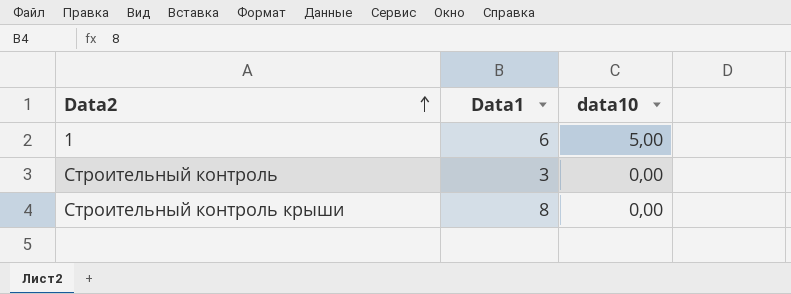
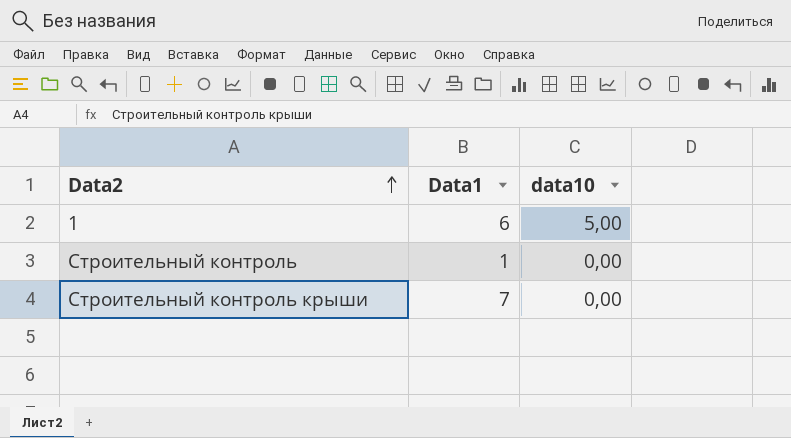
Строительный контроль | Data1: 3 -> 1
Строительный контроль крыши | Data1: 8 -> 7

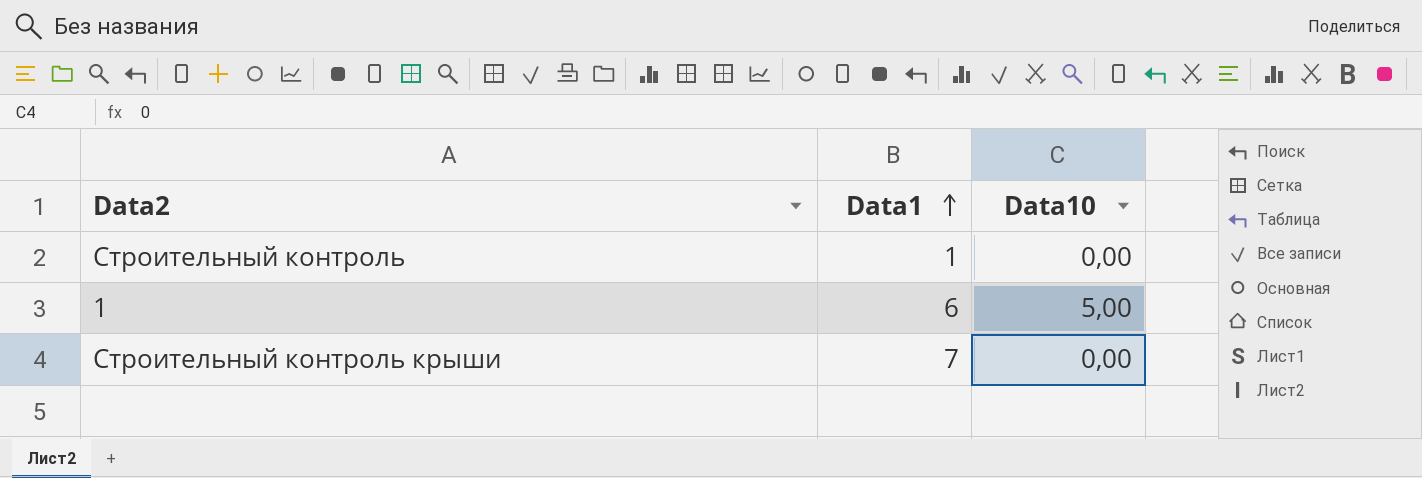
row order: Data2 ascending -> Data1 ascending
column name: data10 -> Data10

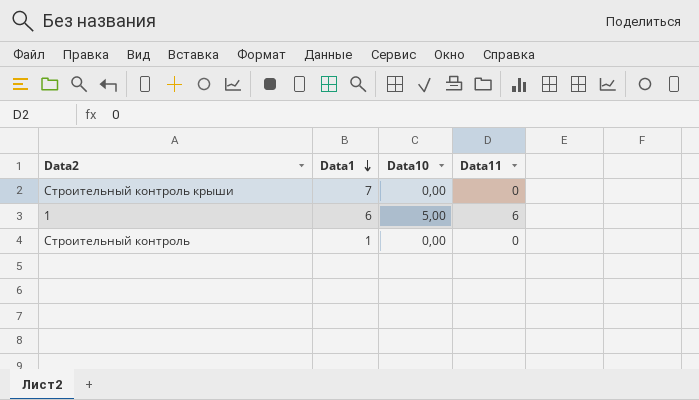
row order: Data1 ascending -> Data1 descending
column Data11 | position: none -> 4

